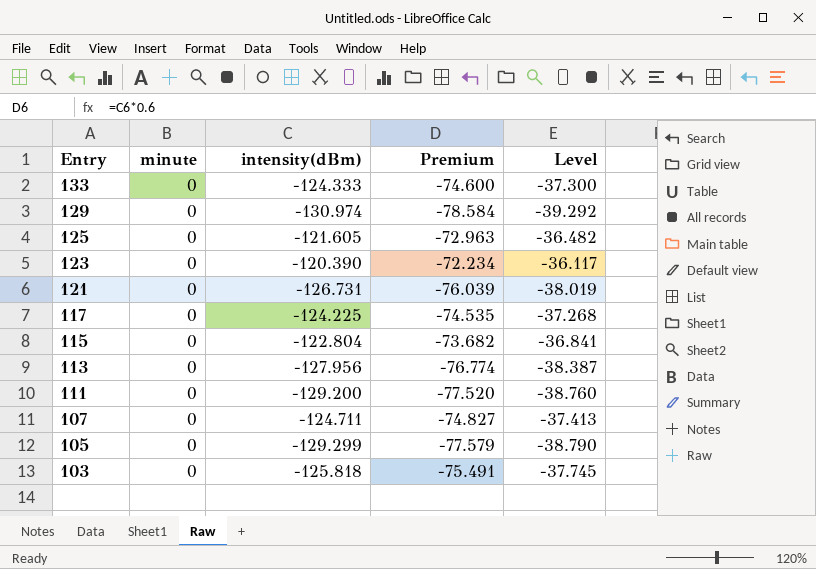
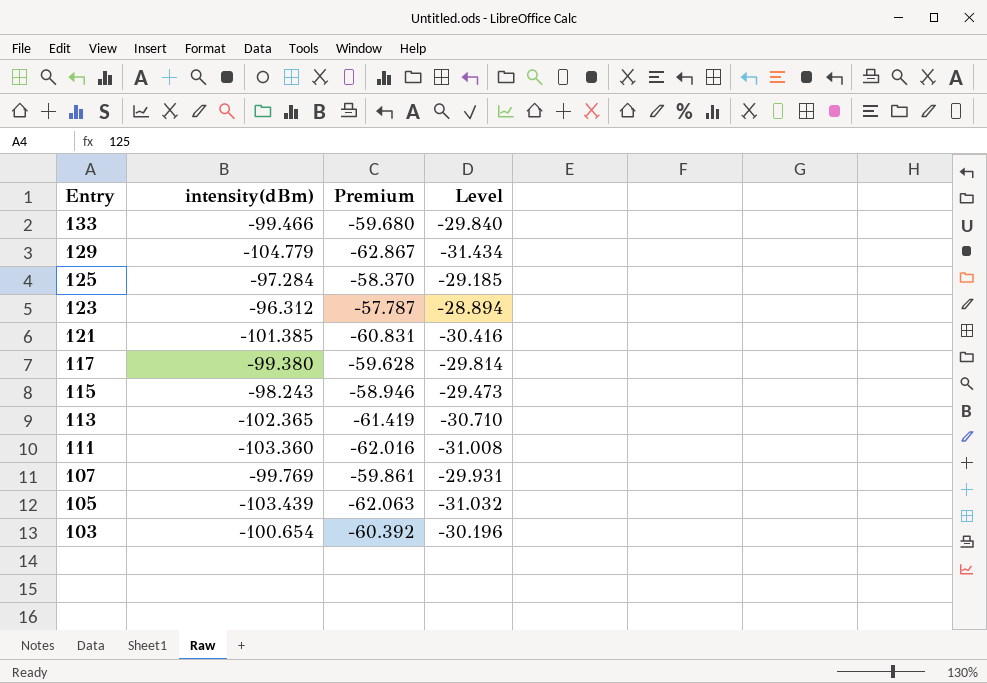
column minute | position: 2 -> none
133 | intensity(dBm): -124.333 -> -99.466
133 | Premium: -74.600 -> -59.680
133 | Level: -37.300 -> -29.840
129 | intensity(dBm): -130.974 -> -104.779
129 | Premium: -78.584 -> -62.867
129 | Level: -39.292 -> -31.434
125 | intensity(dBm): -121.605 -> -97.284
125 | Premium: -72.963 -> -58.370
125 | Level: -36.482 -> -29.185
123 | intensity(dBm): -120.390 -> -96.312
123 | Premium: -72.234 -> -57.787
123 | Level: -36.117 -> -28.894
121 | intensity(dBm): -126.731 -> -101.385
121 | Premium: -76.039 -> -60.831
121 | Level: -38.019 -> -30.416
117 | intensity(dBm): -124.225 -> -99.380
117 | Premium: -74.535 -> -59.628
117 | Level: -37.268 -> -29.814
115 | intensity(dBm): -122.804 -> -98.243
115 | Premium: -73.682 -> -58.946
115 | Level: -36.841 -> -29.473
113 | intensity(dBm): -127.956 -> -102.365
113 | Premium: -76.774 -> -61.419
113 | Level: -38.387 -> -30.710
111 | intensity(dBm): -129.200 -> -103.360
111 | Premium: -77.520 -> -62.016
111 | Level: -38.760 -> -31.008
107 | intensity(dBm): -124.711 -> -99.769
107 | Premium: -74.827 -> -59.861
107 | Level: -37.413 -> -29.931
105 | intensity(dBm): -129.299 -> -103.439
105 | Premium: -77.579 -> -62.063
105 | Level: -38.790 -> -31.032
103 | intensity(dBm): -125.818 -> -100.654
103 | Premium: -75.491 -> -60.392
103 | Level: -37.745 -> -30.196

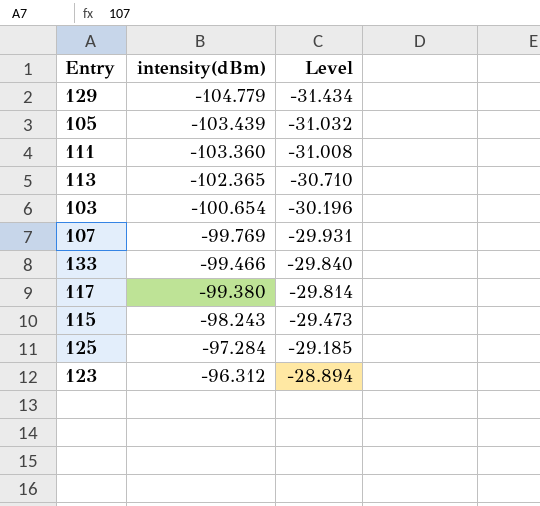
row order: Entry descending -> intensity(dBm) ascending
column Premium | formula: [intensity(dBm)] * 0.6 -> none
row 121: -101.385 | -60.831 | -30.416 -> none

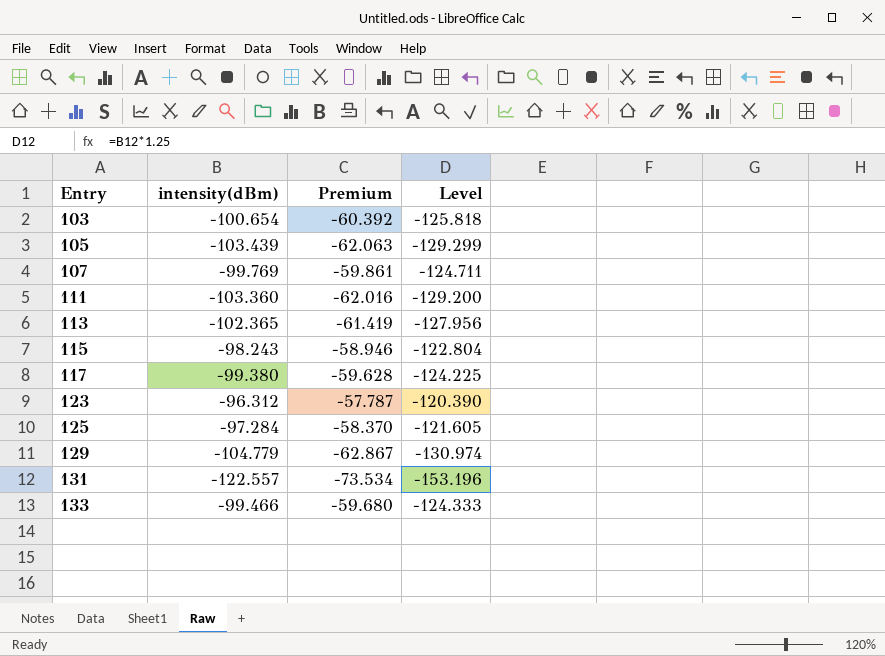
row order: intensity(dBm) ascending -> Entry ascending
column Premium | formula: none -> [intensity(dBm)] * 0.6
column Level | formula: [intensity(dBm)] * 0.3 -> [intensity(dBm)] * 1.25
row 131: none -> -122.557 | -73.534 | -153.196

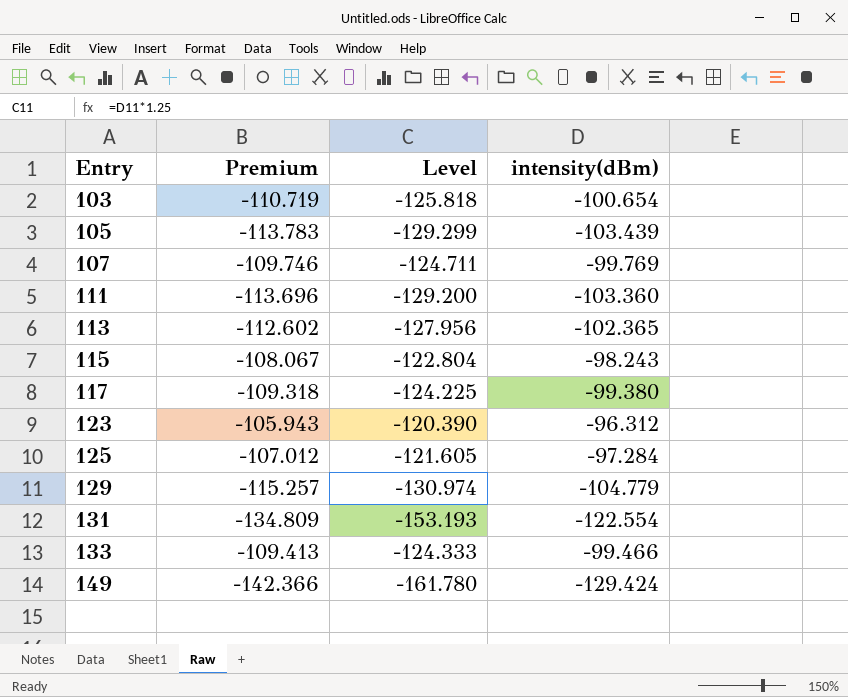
column Premium | formula: [intensity(dBm)] * 0.6 -> [intensity(dBm)] * 1.1
column intensity(dBm) | position: 2 -> 4
131 | Level: -153.196 -> -153.193
131 | intensity(dBm): -122.557 -> -122.554
row 149: none -> -142.366 | -161.780 | -129.424

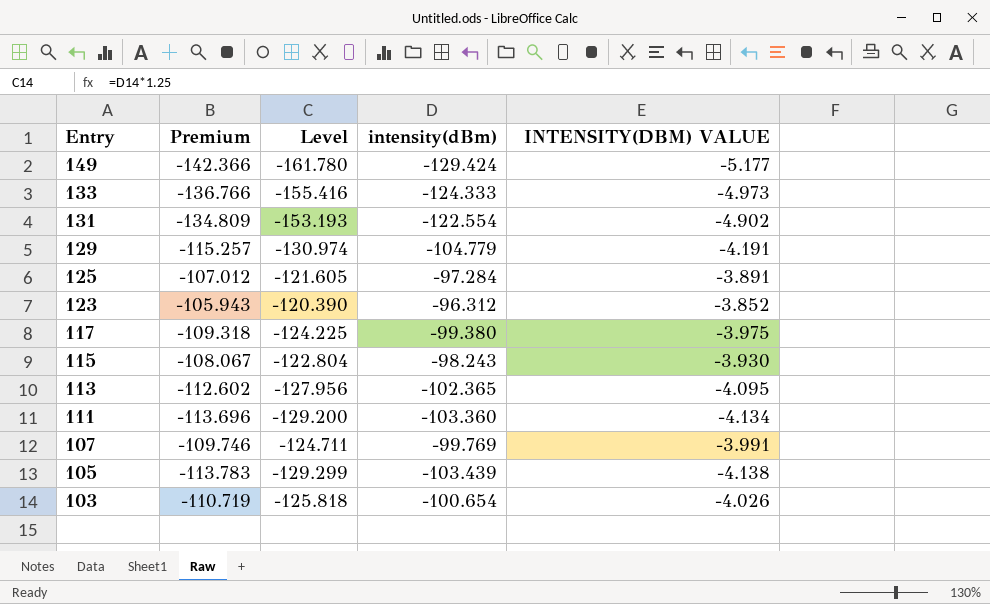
row order: Entry ascending -> Entry descending
column INTENSITY(DBM) VALUE | formula: none -> [intensity(dBm)] * 0.04
133 | Premium: -109.413 -> -136.766
133 | Level: -124.333 -> -155.416
133 | intensity(dBm): -99.466 -> -124.333

